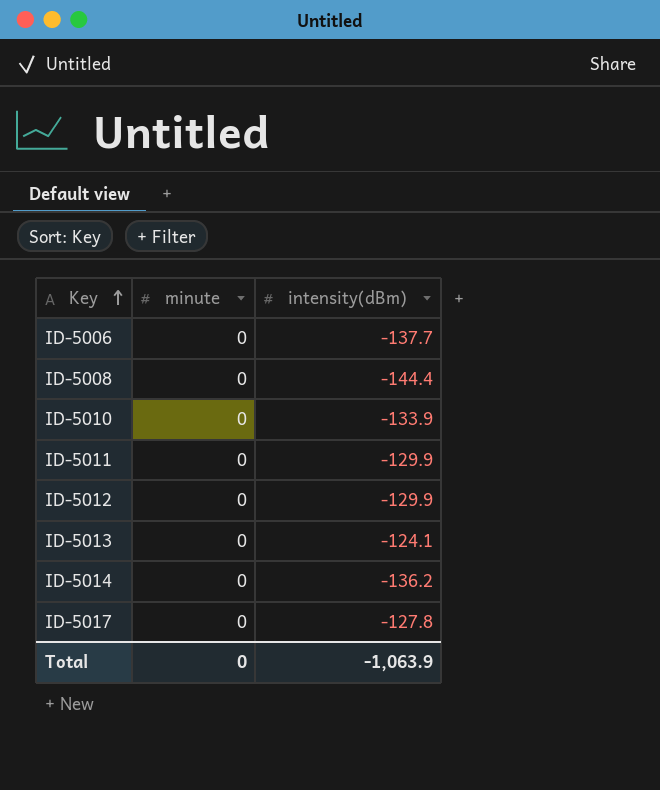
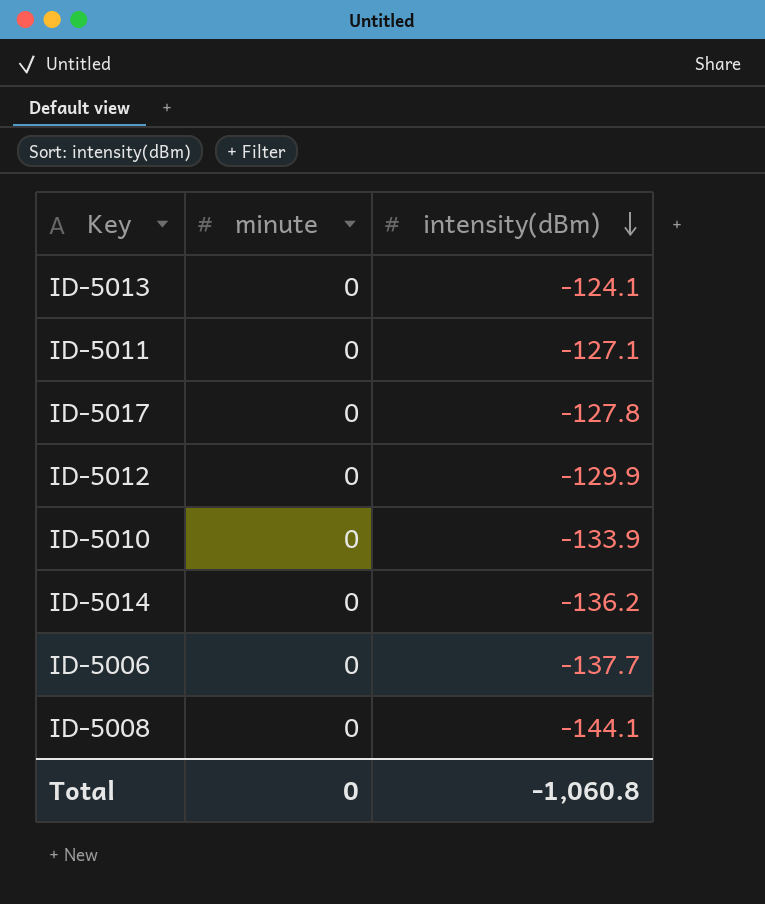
row order: Key ascending -> intensity(dBm) descending
ID-5011 | intensity(dBm): -129.9 -> -127.1
ID-5008 | intensity(dBm): -144.4 -> -144.1
Total | intensity(dBm): -1,063.9 -> -1,060.8

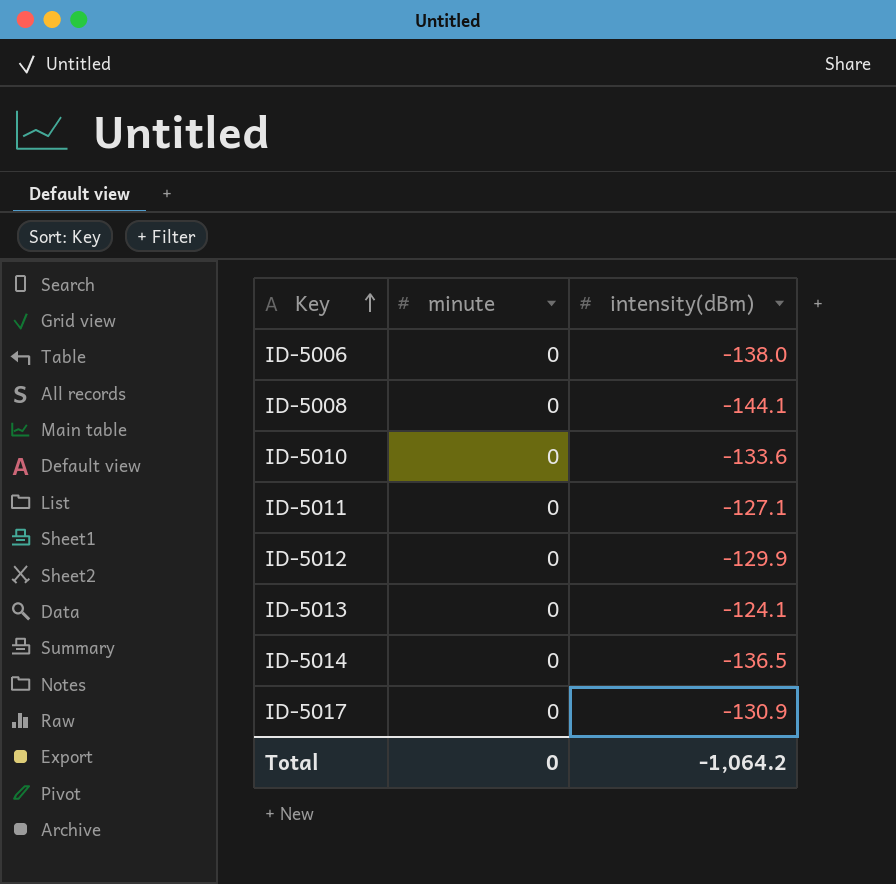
row order: intensity(dBm) descending -> Key ascending
ID-5006 | intensity(dBm): -137.7 -> -138.0
ID-5010 | intensity(dBm): -133.9 -> -133.6
ID-5014 | intensity(dBm): -136.2 -> -136.5
ID-5017 | intensity(dBm): -127.8 -> -130.9
Total | intensity(dBm): -1,060.8 -> -1,064.2

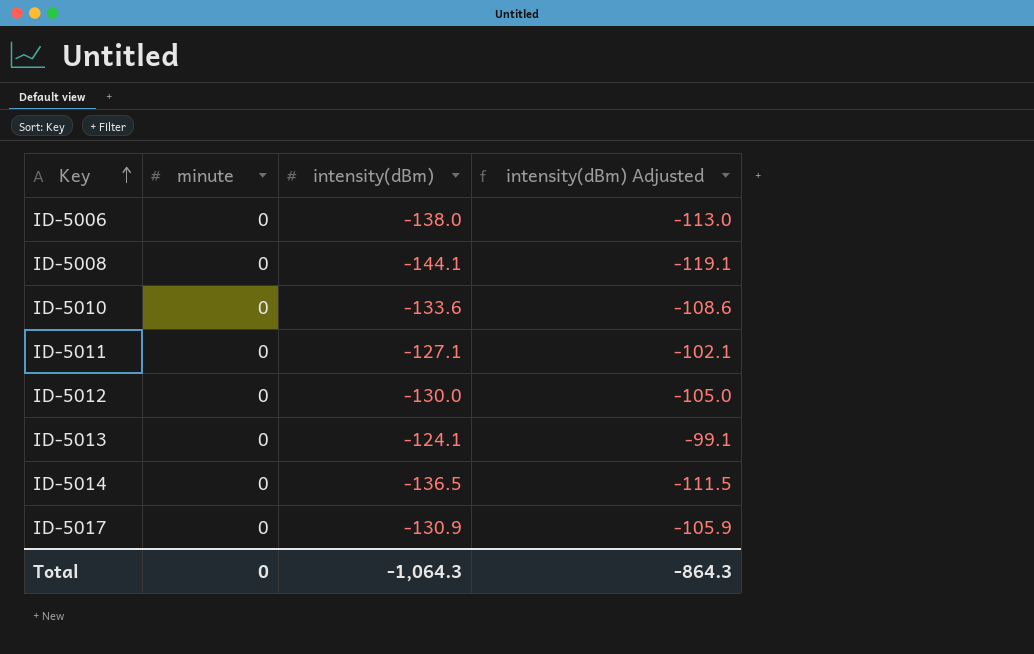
column intensity(dBm) Adjusted | formula: none -> [intensity(dBm)] + 25
ID-5012 | intensity(dBm): -129.9 -> -130.0
Total | intensity(dBm): -1,064.2 -> -1,064.3

